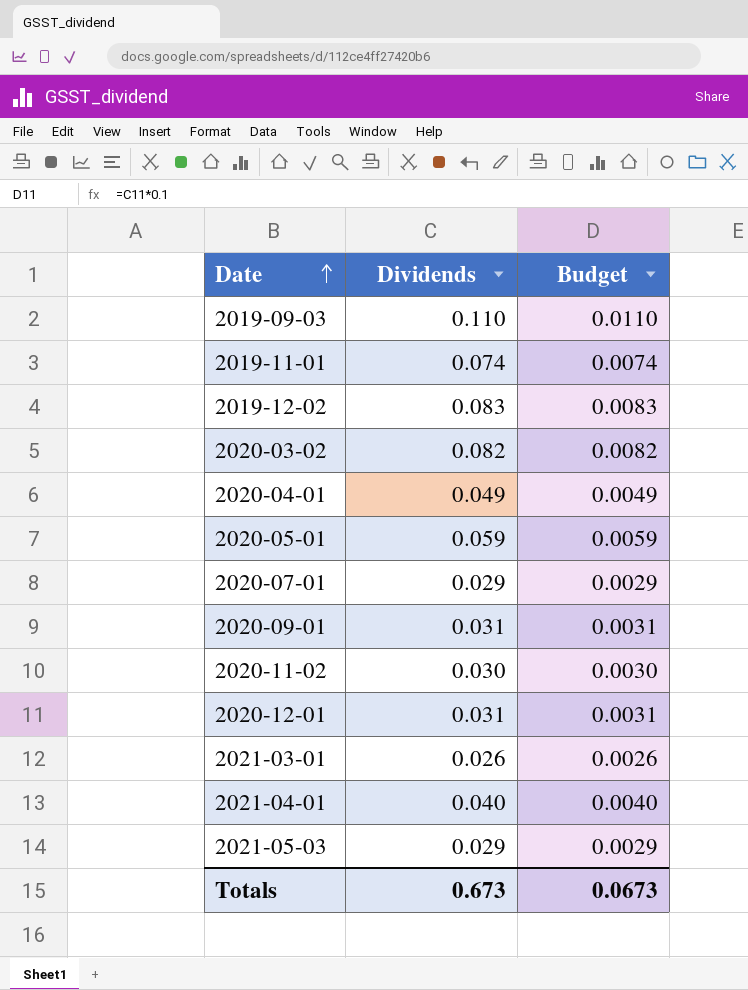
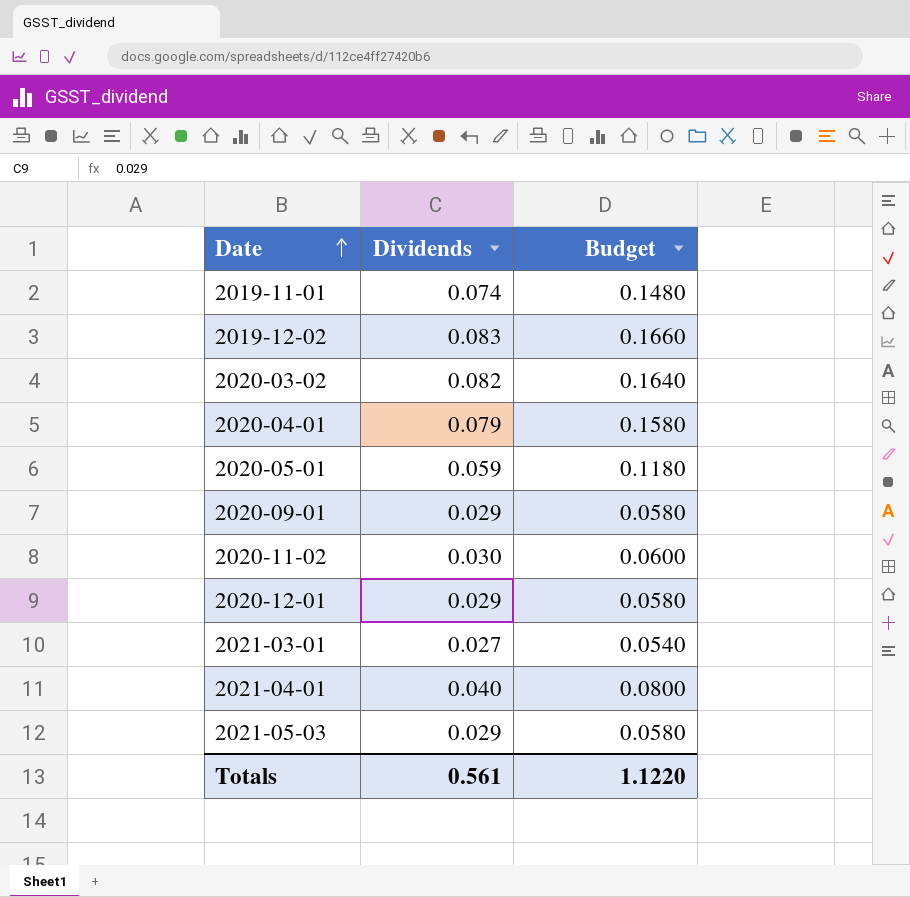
column Budget | formula: [Dividends] * 0.1 -> [Dividends] * 2
row 2019-09-03: 0.110 | 0.0110 -> none
row 2020-07-01: 0.029 | 0.0029 -> none
2020-04-01 | Dividends: 0.049 -> 0.079
2020-09-01 | Dividends: 0.031 -> 0.029
2020-12-01 | Dividends: 0.031 -> 0.029
2021-03-01 | Dividends: 0.026 -> 0.027
Totals | Dividends: 0.673 -> 0.561
Totals | Budget: 0.0673 -> 1.1220

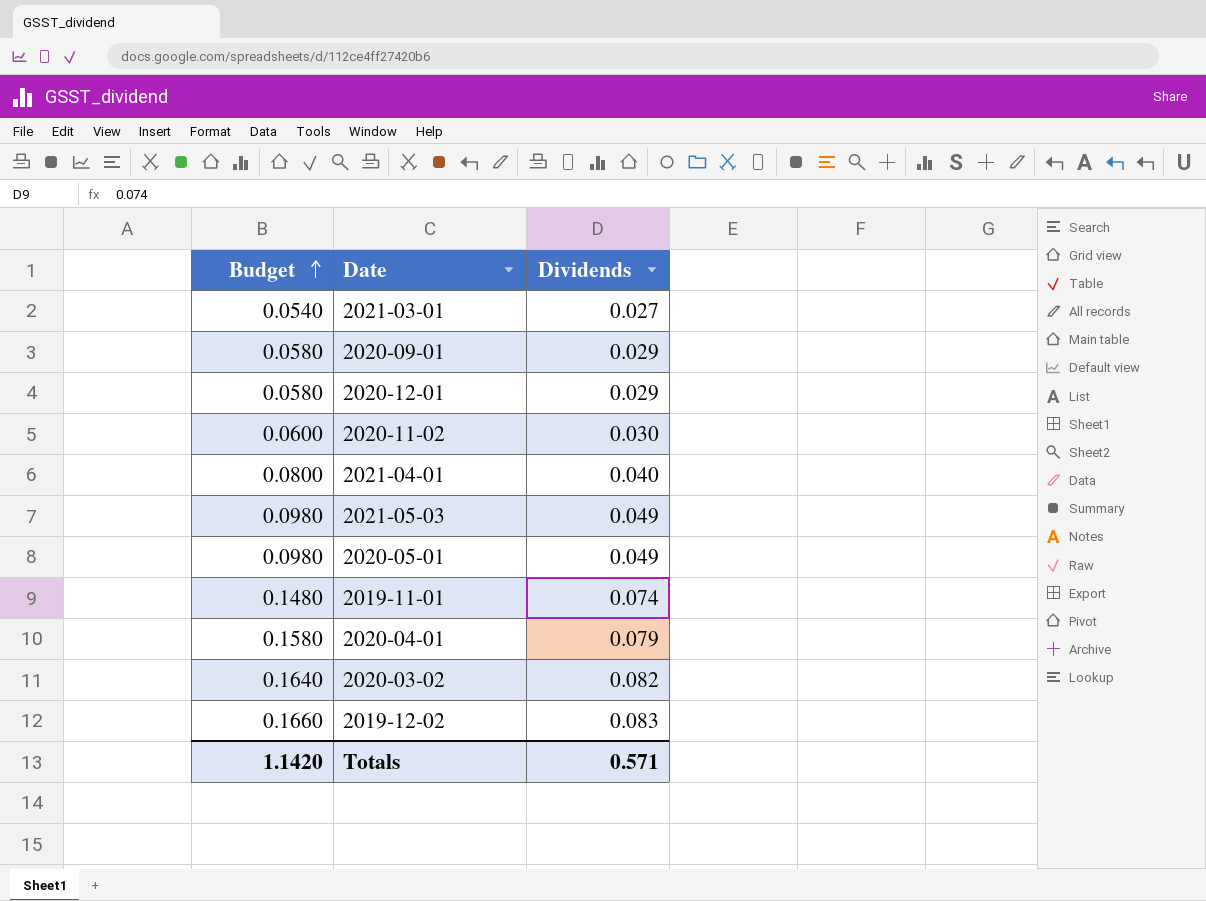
row order: Date ascending -> Budget ascending
column Budget | position: 3 -> 1
2021-05-03 | Budget: 0.0580 -> 0.0980
2021-05-03 | Dividends: 0.029 -> 0.049
2020-05-01 | Budget: 0.1180 -> 0.0980
2020-05-01 | Dividends: 0.059 -> 0.049
Totals | Budget: 1.1220 -> 1.1420
Totals | Dividends: 0.561 -> 0.571

